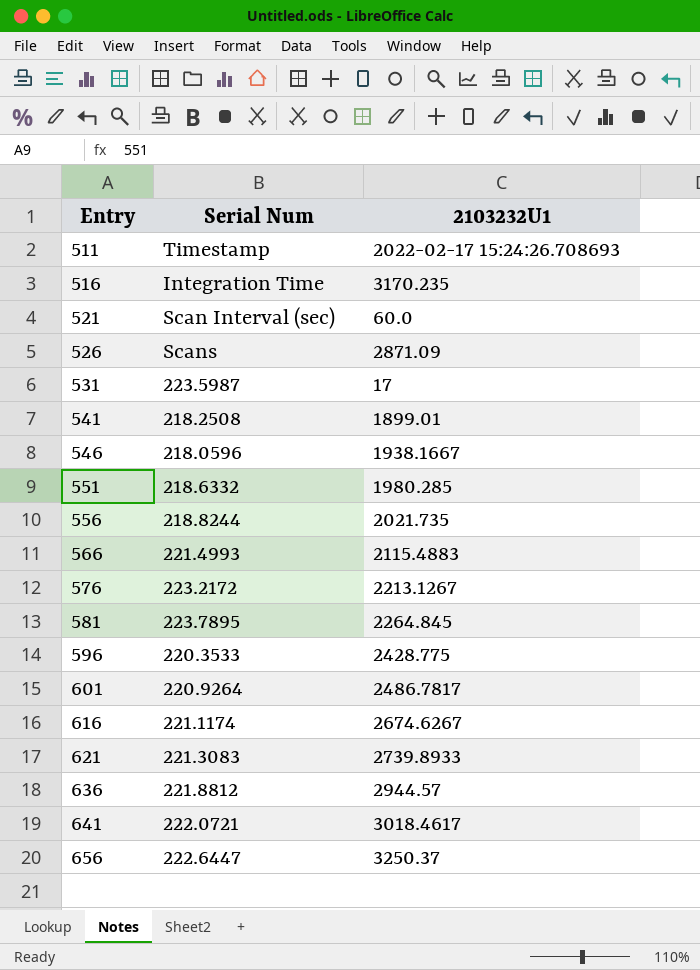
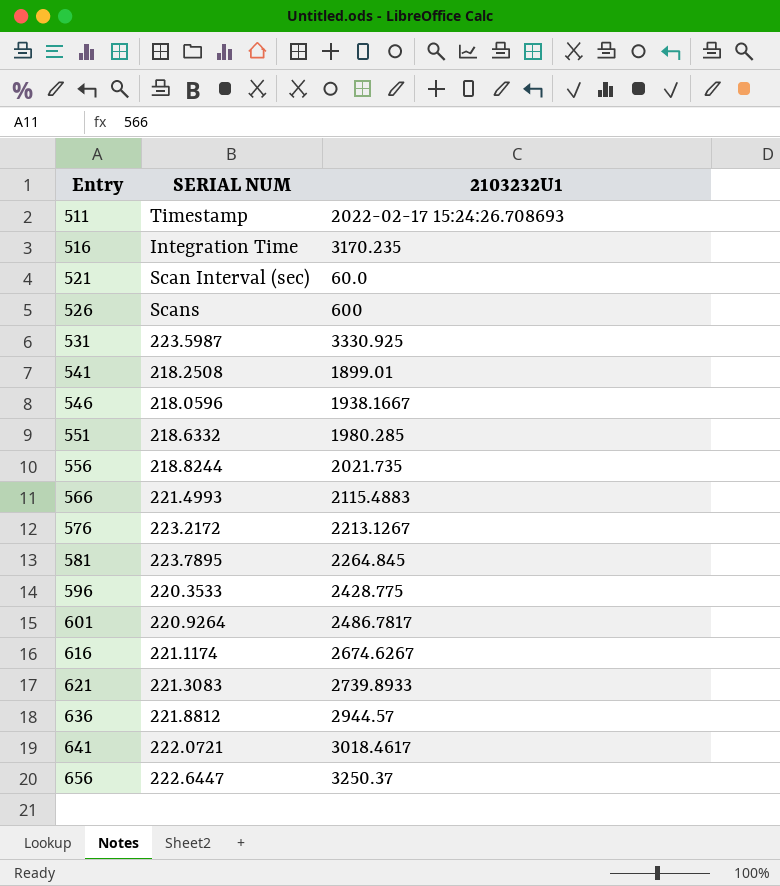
column name: Serial Num -> SERIAL NUM
526 | 2103232U1: 2871.09 -> 600
531 | 2103232U1: 17 -> 3330.925

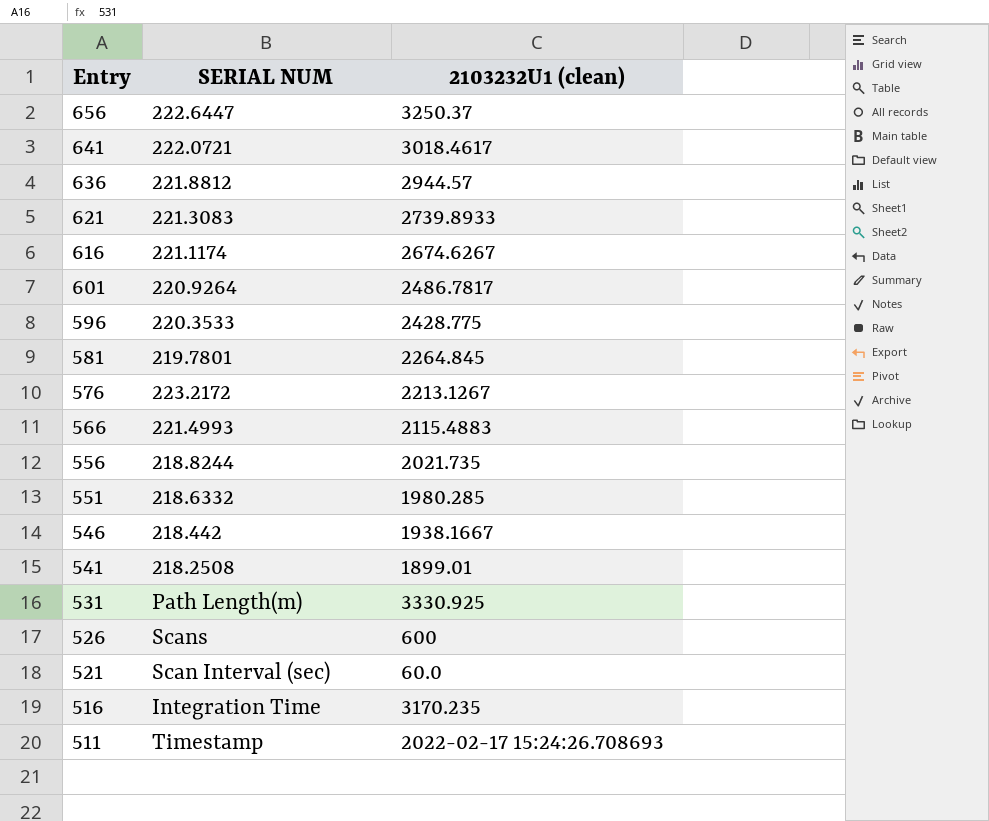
row order: Entry ascending -> Entry descending
column name: 2103232U1 -> 2103232U1 (clean)
581 | SERIAL NUM: 223.7895 -> 219.7801
546 | SERIAL NUM: 218.0596 -> 218.442
531 | SERIAL NUM: 223.5987 -> Path Length(m)

